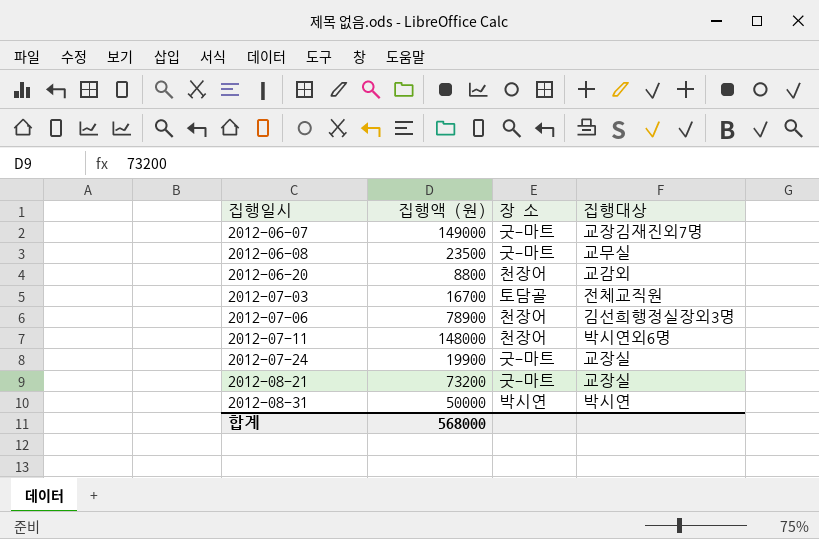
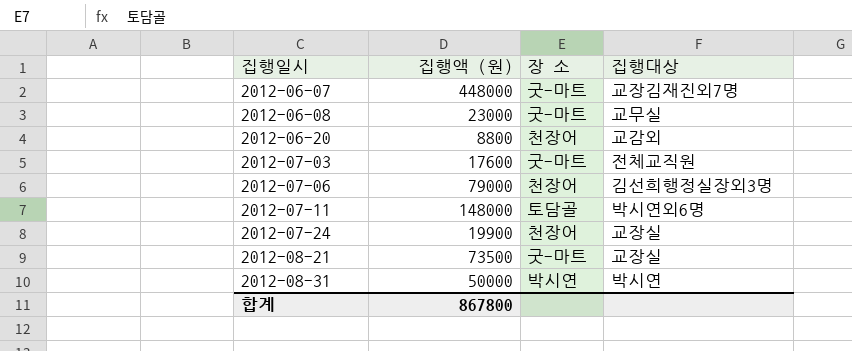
2012-06-07 | 집행액 (원): 149000 -> 448000
2012-06-08 | 집행액 (원): 23500 -> 23000
2012-07-03 | 집행액 (원): 16700 -> 17600
2012-07-03 | 장 소: 토담골 -> 굿-마트
2012-07-06 | 집행액 (원): 78900 -> 79000
2012-07-11 | 장 소: 천장어 -> 토담골
2012-07-24 | 장 소: 굿-마트 -> 천장어
2012-08-21 | 집행액 (원): 73200 -> 73500
합계 | 집행액 (원): 568000 -> 867800

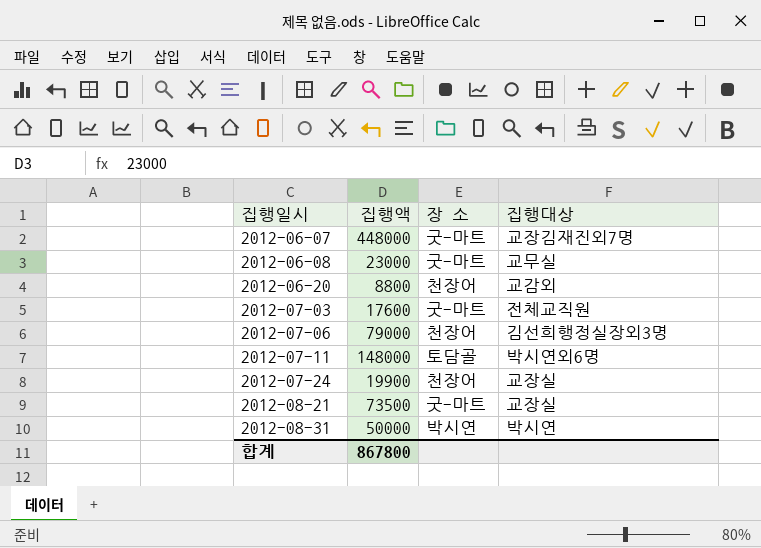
column name: 집행액 (원) -> 집행액

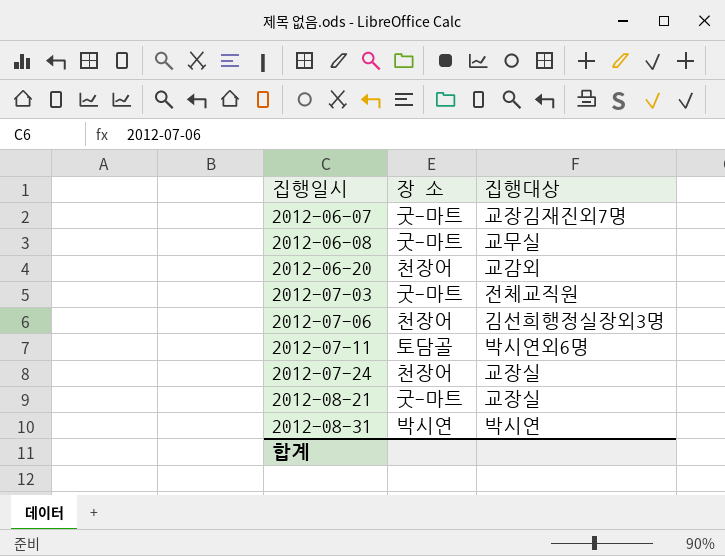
column 집행액 | position: 2 -> none

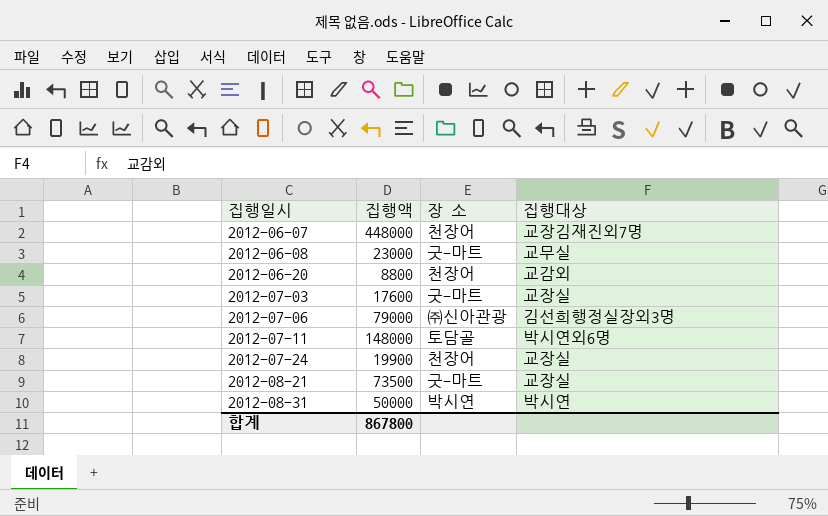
column 집행액 | position: none -> 2
2012-06-07 | 장 소: 굿-마트 -> 천장어
2012-07-03 | 집행대상: 전체교직원 -> 교장실
2012-07-06 | 장 소: 천장어 -> ㈜신아관광

